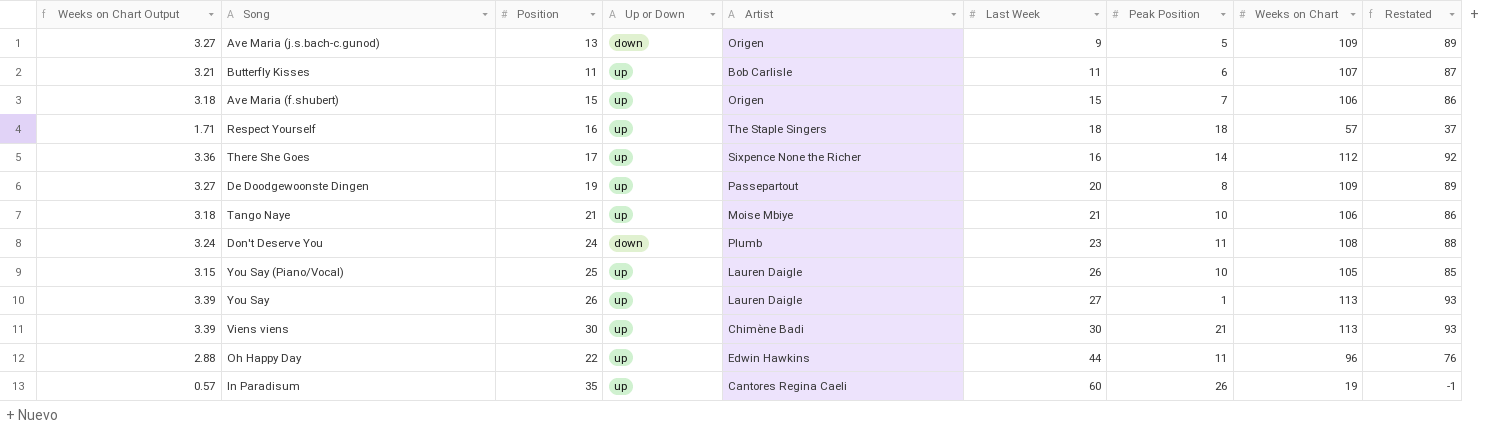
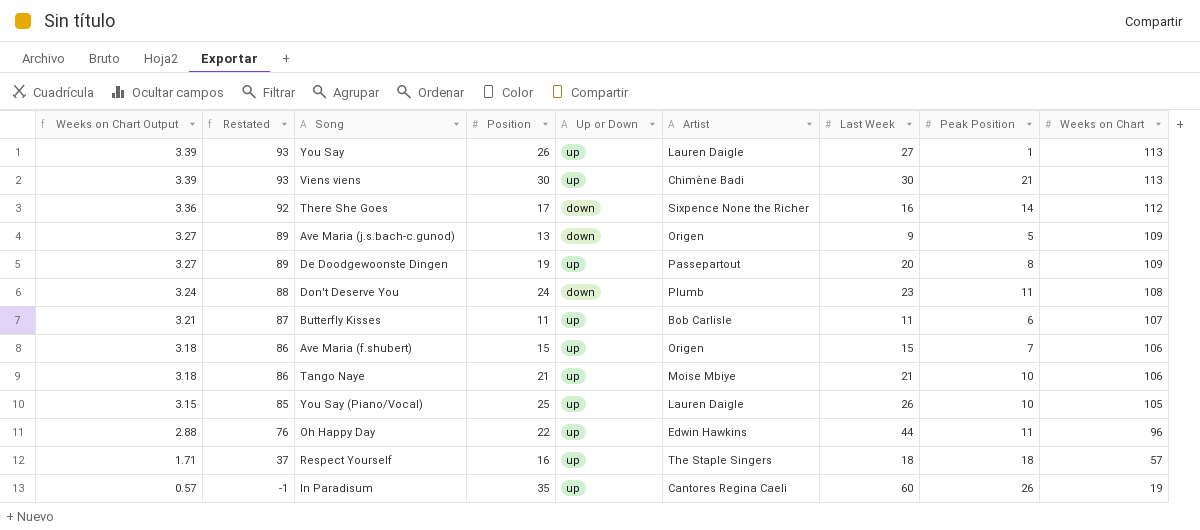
row order: none -> Weeks on Chart Output descending
column Restated | position: 9 -> 2
There She Goes | Up or Down: up -> down

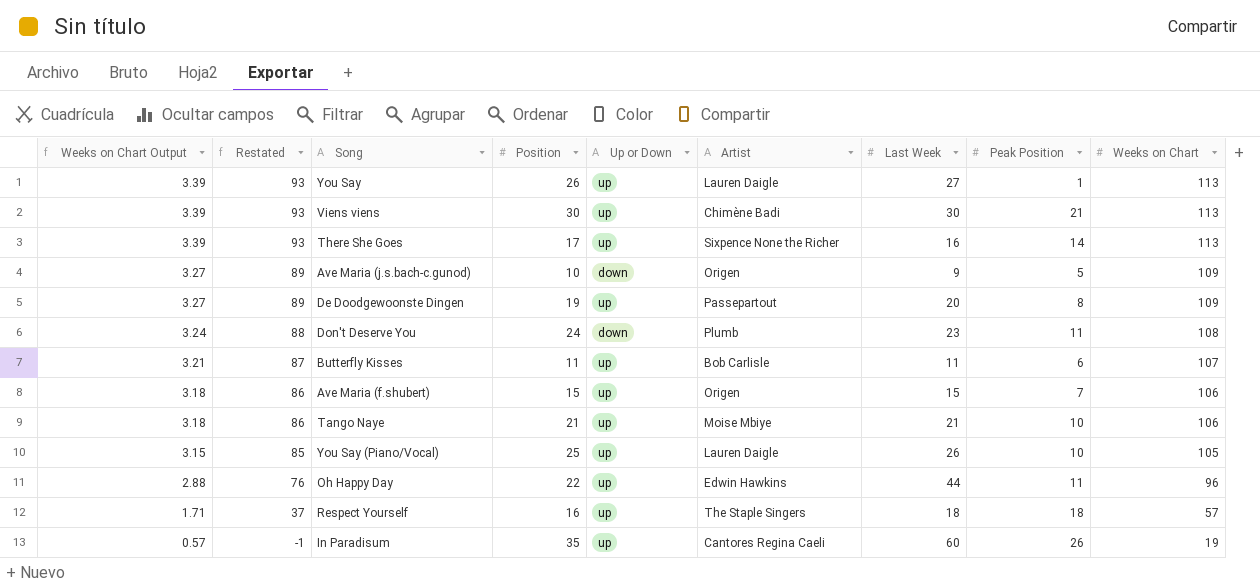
There She Goes | Weeks on Chart Output: 3.36 -> 3.39
There She Goes | Restated: 92 -> 93
There She Goes | Up or Down: down -> up
There She Goes | Weeks on Chart: 112 -> 113
Ave Maria (j.s.bach-c.gunod) | Position: 13 -> 10

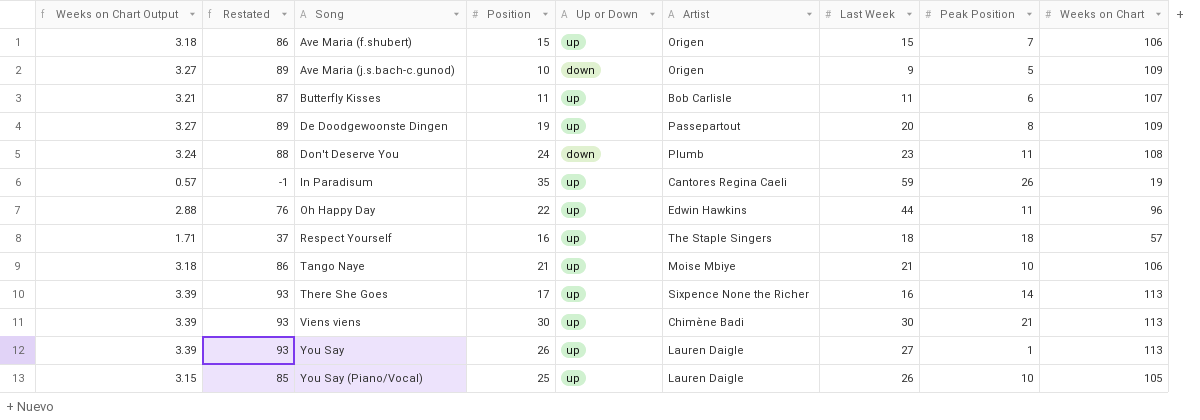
row order: Weeks on Chart Output descending -> Song ascending
In Paradisum | Last Week: 60 -> 59

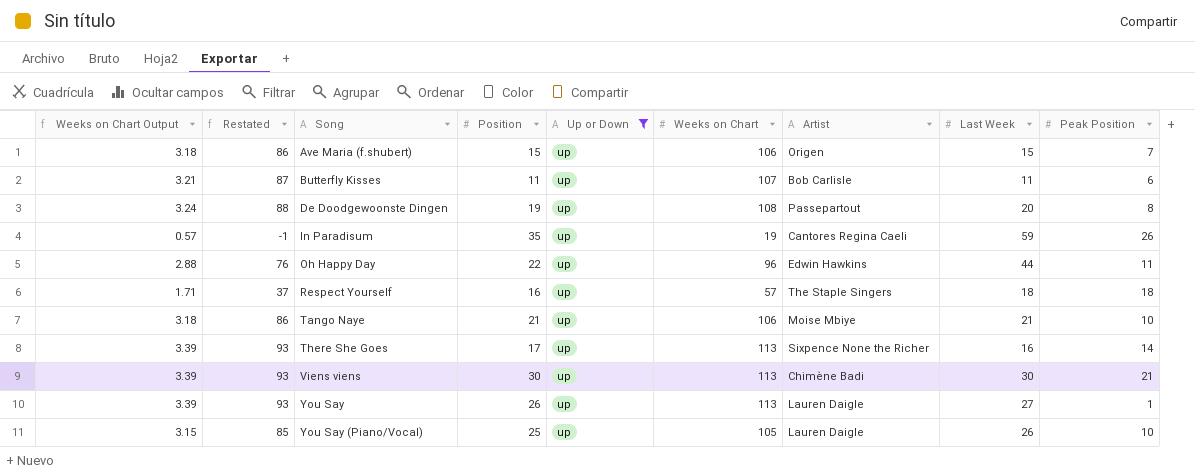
filter: none -> Up or Down = up
column Weeks on Chart | position: 9 -> 6
De Doodgewoonste Dingen | Weeks on Chart Output: 3.27 -> 3.24
De Doodgewoonste Dingen | Restated: 89 -> 88
De Doodgewoonste Dingen | Weeks on Chart: 109 -> 108

